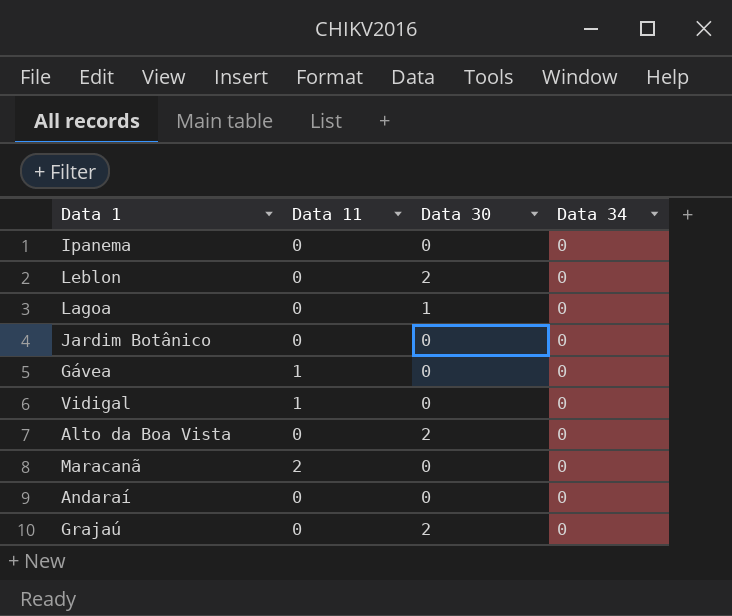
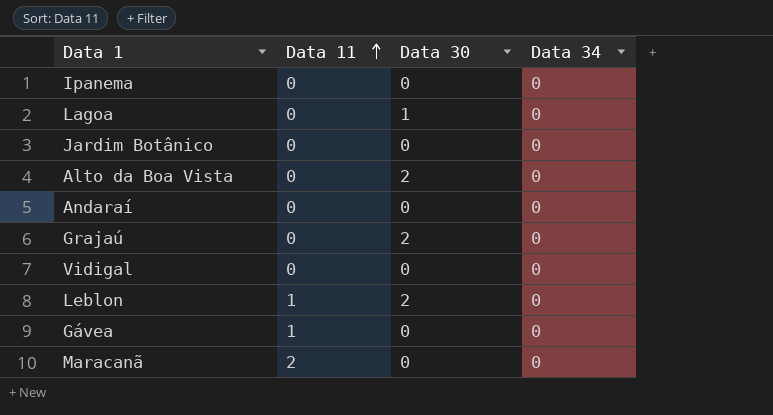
row order: none -> Data 11 ascending
Vidigal | Data 11: 1 -> 0
Leblon | Data 11: 0 -> 1

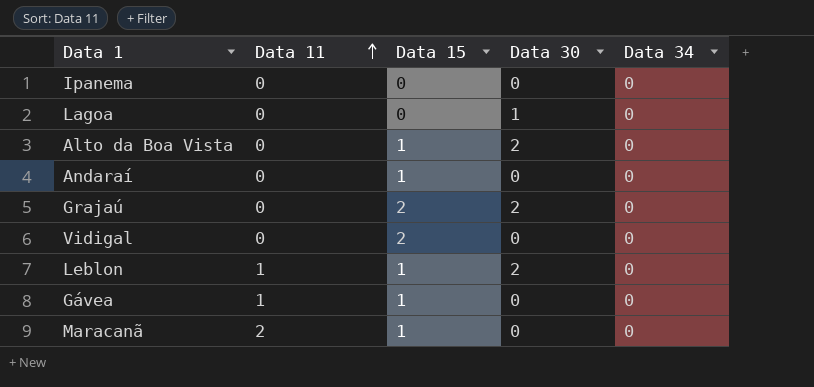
column Data 15 | position: none -> 3
row Jardim Botânico: 0 | 0 | 0 -> none

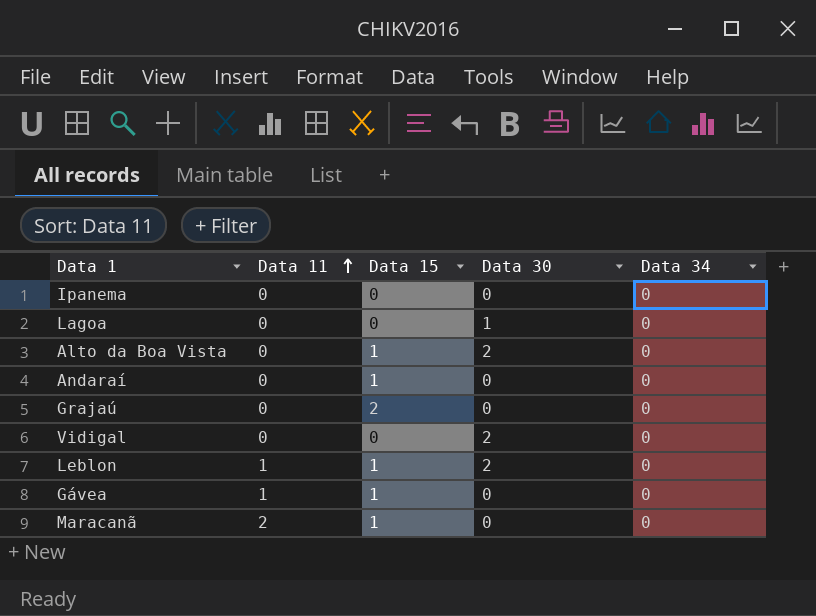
Grajaú | Data 30: 2 -> 0
Vidigal | Data 15: 2 -> 0
Vidigal | Data 30: 0 -> 2

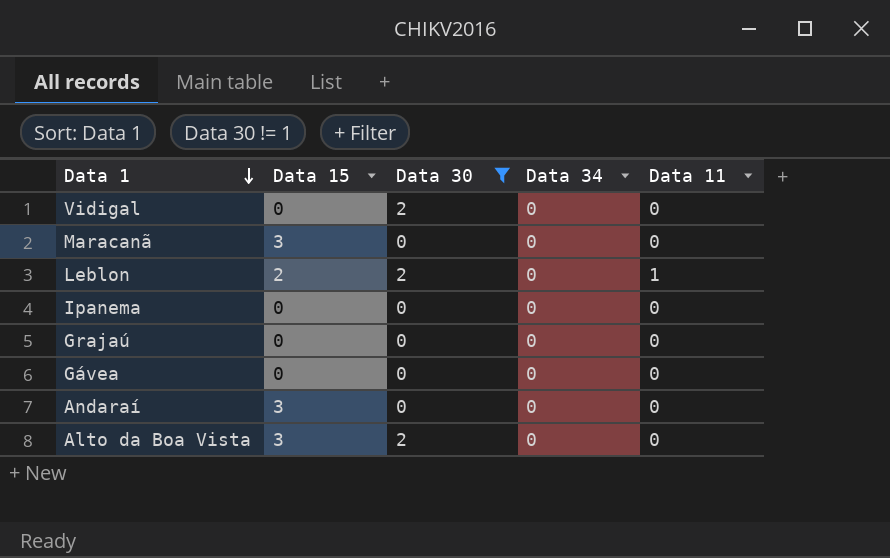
filter: none -> Data 30 != 1
row order: Data 11 ascending -> Data 1 descending
column Data 11 | position: 2 -> 5
Maracanã | Data 15: 1 -> 3
Maracanã | Data 11: 2 -> 0
Leblon | Data 15: 1 -> 2
Grajaú | Data 15: 2 -> 0
Gávea | Data 15: 1 -> 0
Gávea | Data 11: 1 -> 0
Andaraí | Data 15: 1 -> 3
Alto da Boa Vista | Data 15: 1 -> 3

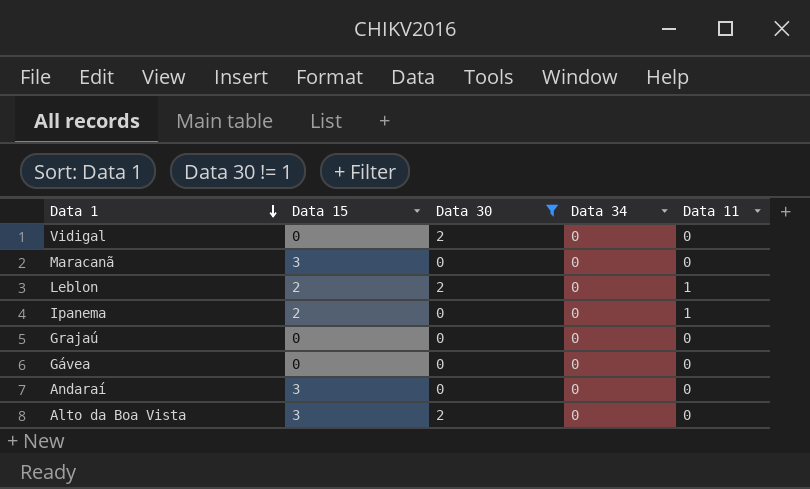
Ipanema | Data 15: 0 -> 2
Ipanema | Data 11: 0 -> 1

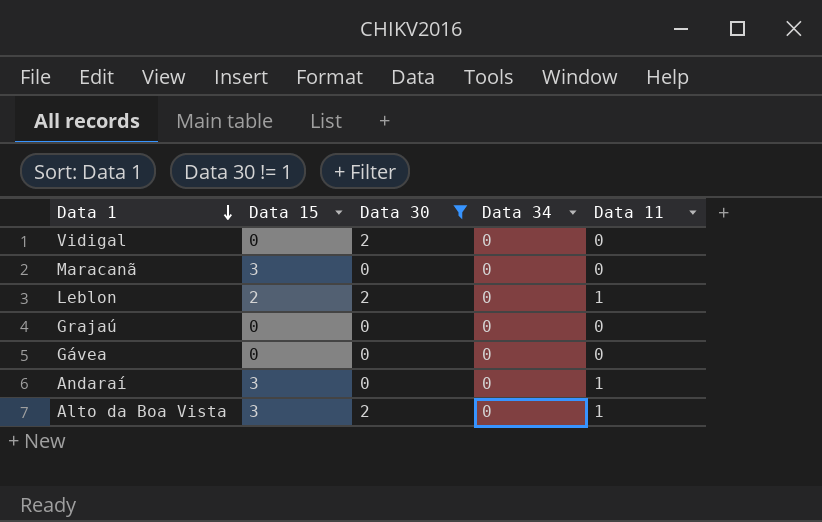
row Ipanema: 2 | 0 | 0 | 1 -> none
Andaraí | Data 11: 0 -> 1
Alto da Boa Vista | Data 11: 0 -> 1

